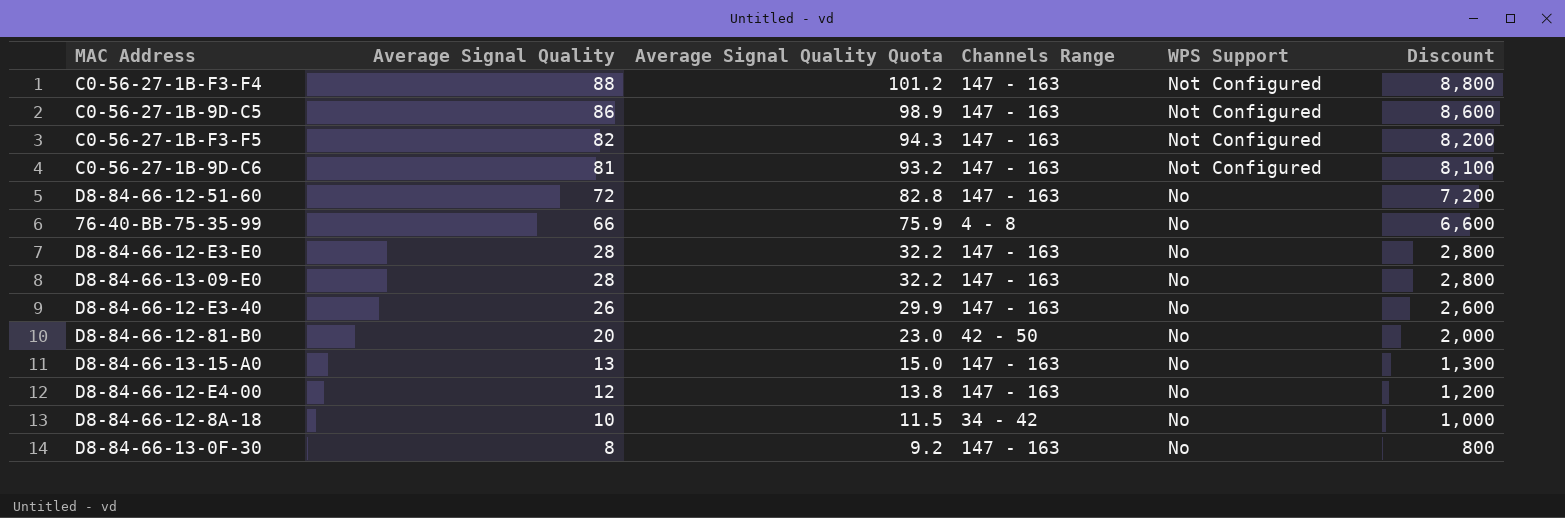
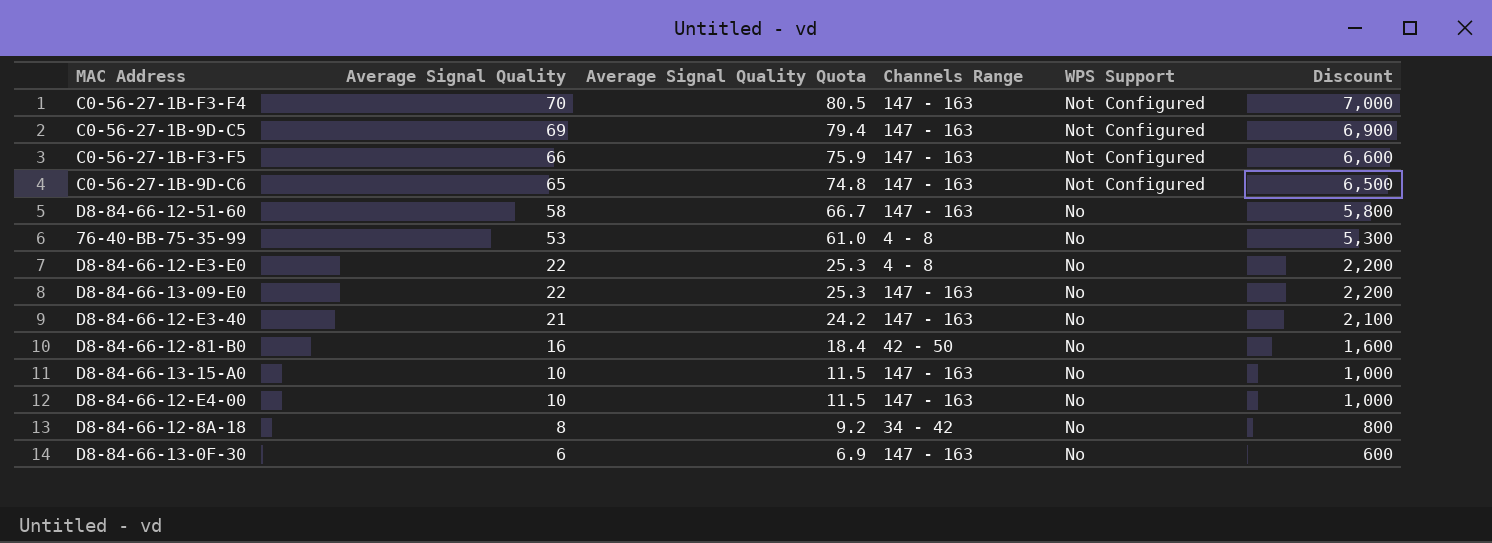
C0-56-27-1B-F3-F4 | Average Signal Quality: 88 -> 70
C0-56-27-1B-F3-F4 | Average Signal Quality Quota: 101.2 -> 80.5
C0-56-27-1B-F3-F4 | Discount: 8,800 -> 7,000
C0-56-27-1B-9D-C5 | Average Signal Quality: 86 -> 69
C0-56-27-1B-9D-C5 | Average Signal Quality Quota: 98.9 -> 79.4
C0-56-27-1B-9D-C5 | Discount: 8,600 -> 6,900
C0-56-27-1B-F3-F5 | Average Signal Quality: 82 -> 66
C0-56-27-1B-F3-F5 | Average Signal Quality Quota: 94.3 -> 75.9
C0-56-27-1B-F3-F5 | Discount: 8,200 -> 6,600
C0-56-27-1B-9D-C6 | Average Signal Quality: 81 -> 65
C0-56-27-1B-9D-C6 | Average Signal Quality Quota: 93.2 -> 74.8
C0-56-27-1B-9D-C6 | Discount: 8,100 -> 6,500
D8-84-66-12-51-60 | Average Signal Quality: 72 -> 58
D8-84-66-12-51-60 | Average Signal Quality Quota: 82.8 -> 66.7
D8-84-66-12-51-60 | Discount: 7,200 -> 5,800
76-40-BB-75-35-99 | Average Signal Quality: 66 -> 53
76-40-BB-75-35-99 | Average Signal Quality Quota: 75.9 -> 61.0
76-40-BB-75-35-99 | Discount: 6,600 -> 5,300
D8-84-66-12-E3-E0 | Average Signal Quality: 28 -> 22
D8-84-66-12-E3-E0 | Average Signal Quality Quota: 32.2 -> 25.3
D8-84-66-12-E3-E0 | Channels Range: 147 - 163 -> 4 - 8
D8-84-66-12-E3-E0 | Discount: 2,800 -> 2,200
D8-84-66-13-09-E0 | Average Signal Quality: 28 -> 22
D8-84-66-13-09-E0 | Average Signal Quality Quota: 32.2 -> 25.3
D8-84-66-13-09-E0 | Discount: 2,800 -> 2,200
D8-84-66-12-E3-40 | Average Signal Quality: 26 -> 21
D8-84-66-12-E3-40 | Average Signal Quality Quota: 29.9 -> 24.2
D8-84-66-12-E3-40 | Discount: 2,600 -> 2,100
D8-84-66-12-81-B0 | Average Signal Quality: 20 -> 16
D8-84-66-12-81-B0 | Average Signal Quality Quota: 23.0 -> 18.4
D8-84-66-12-81-B0 | Discount: 2,000 -> 1,600
D8-84-66-13-15-A0 | Average Signal Quality: 13 -> 10
D8-84-66-13-15-A0 | Average Signal Quality Quota: 15.0 -> 11.5
D8-84-66-13-15-A0 | Discount: 1,300 -> 1,000
D8-84-66-12-E4-00 | Average Signal Quality: 12 -> 10
D8-84-66-12-E4-00 | Average Signal Quality Quota: 13.8 -> 11.5
D8-84-66-12-E4-00 | Discount: 1,200 -> 1,000
D8-84-66-12-8A-18 | Average Signal Quality: 10 -> 8
D8-84-66-12-8A-18 | Average Signal Quality Quota: 11.5 -> 9.2
D8-84-66-12-8A-18 | Discount: 1,000 -> 800
D8-84-66-13-0F-30 | Average Signal Quality: 8 -> 6
D8-84-66-13-0F-30 | Average Signal Quality Quota: 9.2 -> 6.9
D8-84-66-13-0F-30 | Discount: 800 -> 600

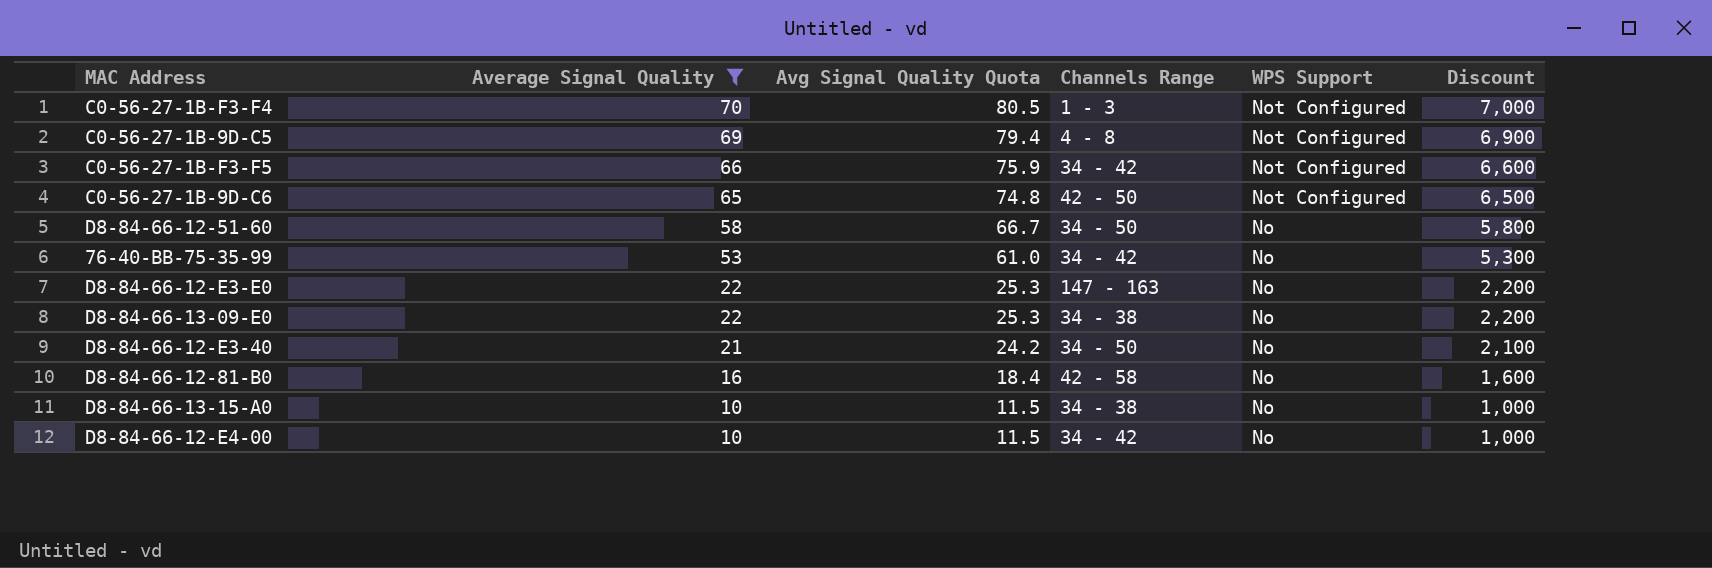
filter: none -> Average Signal Quality >= 10
column name: Average Signal Quality Quota -> Avg Signal Quality Quota
C0-56-27-1B-F3-F4 | Channels Range: 147 - 163 -> 1 - 3
C0-56-27-1B-9D-C5 | Channels Range: 147 - 163 -> 4 - 8
C0-56-27-1B-F3-F5 | Channels Range: 147 - 163 -> 34 - 42
C0-56-27-1B-9D-C6 | Channels Range: 147 - 163 -> 42 - 50
D8-84-66-12-51-60 | Channels Range: 147 - 163 -> 34 - 50
76-40-BB-75-35-99 | Channels Range: 4 - 8 -> 34 - 42
D8-84-66-12-E3-E0 | Channels Range: 4 - 8 -> 147 - 163
D8-84-66-13-09-E0 | Channels Range: 147 - 163 -> 34 - 38
D8-84-66-12-E3-40 | Channels Range: 147 - 163 -> 34 - 50
D8-84-66-12-81-B0 | Channels Range: 42 - 50 -> 42 - 58
D8-84-66-13-15-A0 | Channels Range: 147 - 163 -> 34 - 38
D8-84-66-12-E4-00 | Channels Range: 147 - 163 -> 34 - 42

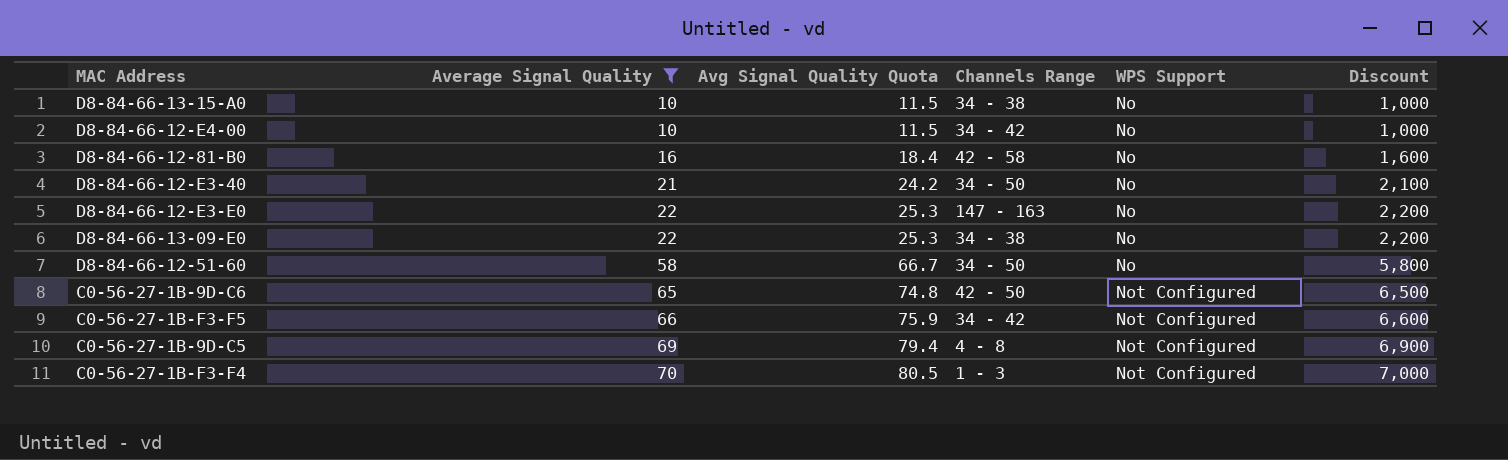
row order: Average Signal Quality descending -> Average Signal Quality ascending
row 76-40-BB-75-35-99: 53 | 61.0 | 34 - 42 | No | 5,300 -> none

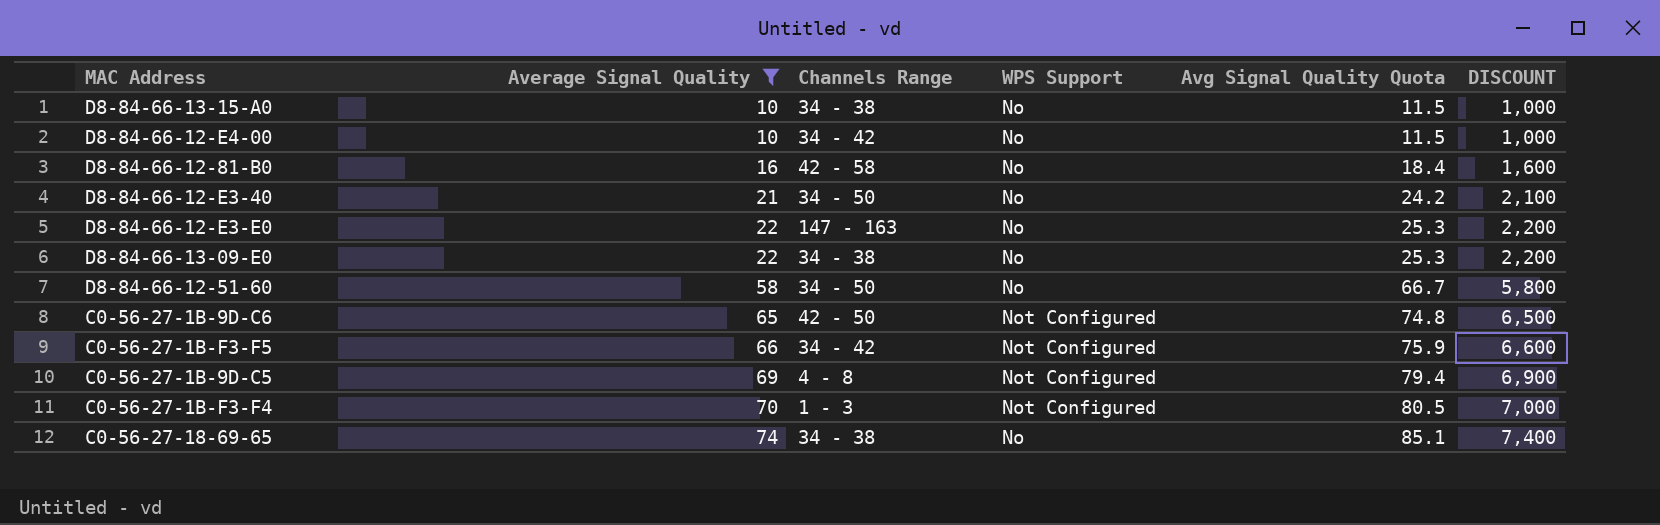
column Avg Signal Quality Quota | position: 3 -> 5
column name: Discount -> DISCOUNT
row C0-56-27-18-69-65: none -> 74 | 34 - 38 | No | 85.1 | 7,400

